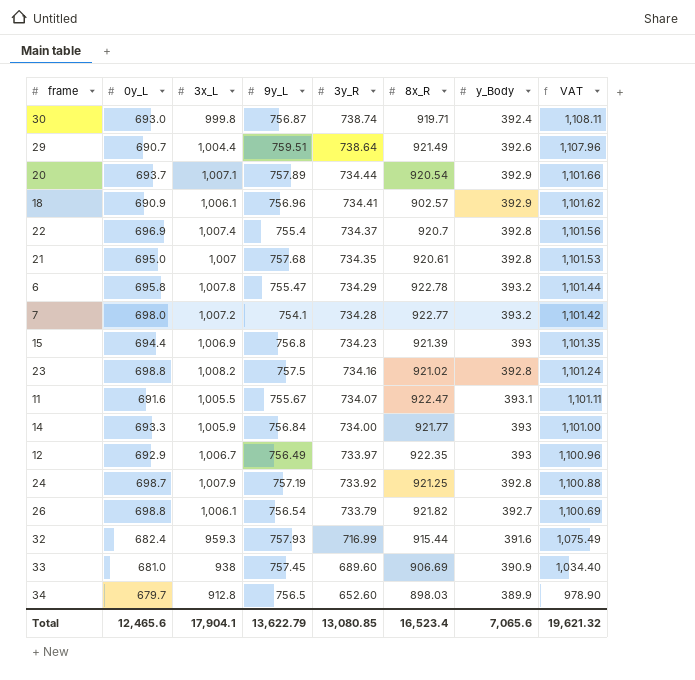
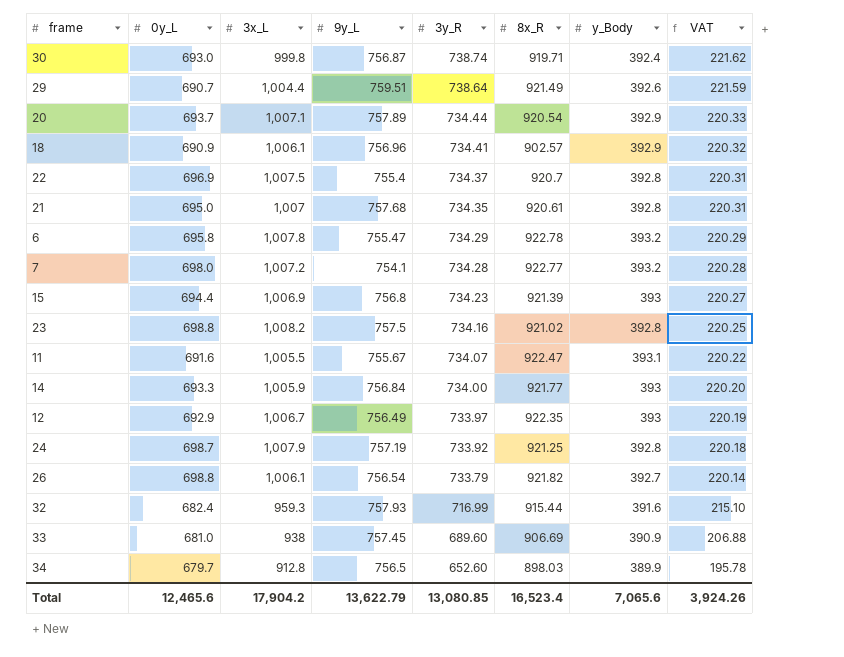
column VAT | formula: [3y_R] * 1.5 -> [3y_R] * 0.3
22 | 3x_L: 1,007.4 -> 1,007.5
Total | 3x_L: 17,904.1 -> 17,904.2
Total | VAT: 19,621.32 -> 3,924.26

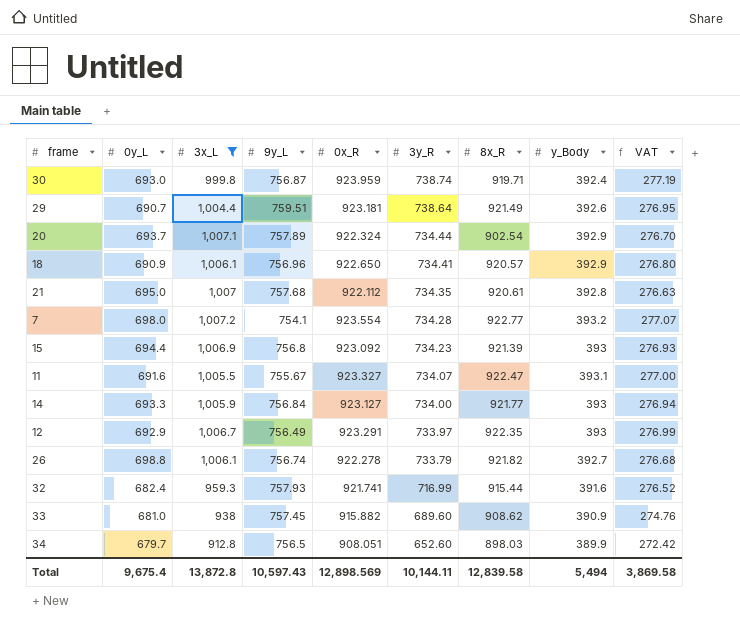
filter: none -> 3x_L <= 1,007.2
column 0x_R | position: none -> 5
column VAT | formula: [3y_R] * 0.3 -> [0x_R] * 0.3
20 | 8x_R: 920.54 -> 902.54
18 | 8x_R: 902.57 -> 920.57
26 | 9y_L: 756.54 -> 756.74
33 | 8x_R: 906.69 -> 908.62
Total | 0y_L: 12,465.6 -> 9,675.4
Total | 3x_L: 17,904.2 -> 13,872.8
Total | 9y_L: 13,622.79 -> 10,597.43
Total | 3y_R: 13,080.85 -> 10,144.11
Total | 8x_R: 16,523.4 -> 12,839.58
Total | y_Body: 7,065.6 -> 5,494
Total | VAT: 3,924.26 -> 3,869.58

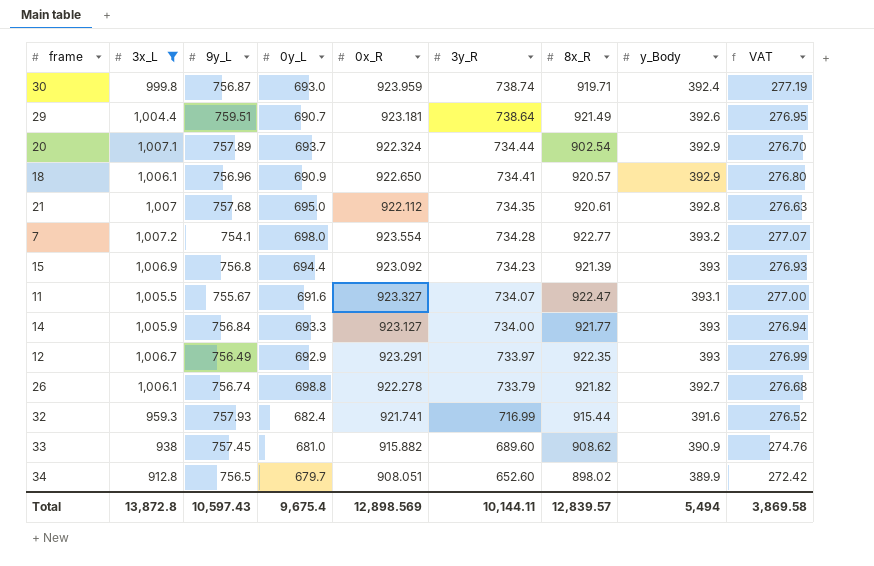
column 0y_L | position: 2 -> 4
34 | 8x_R: 898.03 -> 898.02
Total | 8x_R: 12,839.58 -> 12,839.57

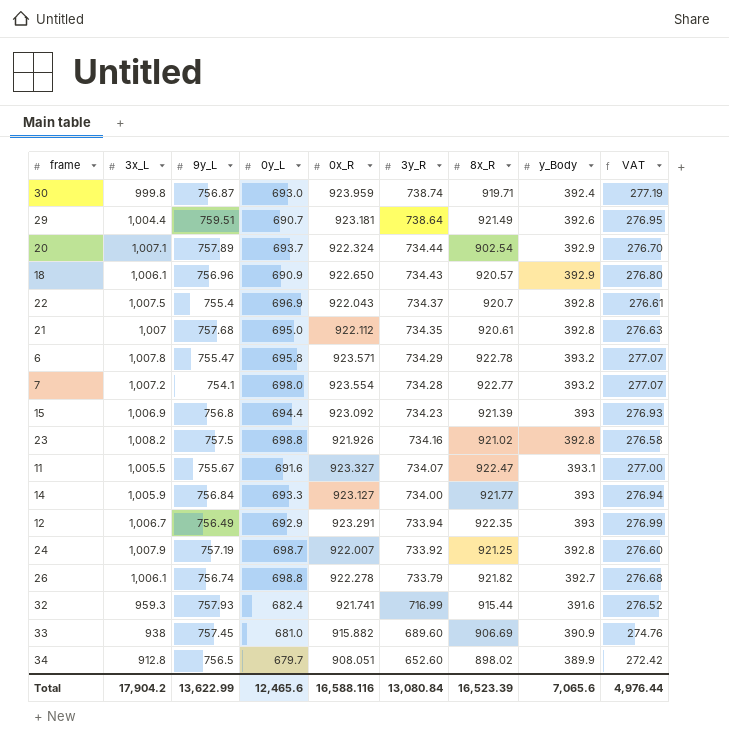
filter: 3x_L <= 1,007.2 -> none
18 | 3y_R: 734.41 -> 734.43
12 | 3y_R: 733.97 -> 733.94
33 | 8x_R: 908.62 -> 906.69
Total | 3x_L: 13,872.8 -> 17,904.2
Total | 9y_L: 10,597.43 -> 13,622.99
Total | 0y_L: 9,675.4 -> 12,465.6
Total | 0x_R: 12,898.569 -> 16,588.116
Total | 3y_R: 10,144.11 -> 13,080.84
Total | 8x_R: 12,839.57 -> 16,523.39
Total | y_Body: 5,494 -> 7,065.6
Total | VAT: 3,869.58 -> 4,976.44

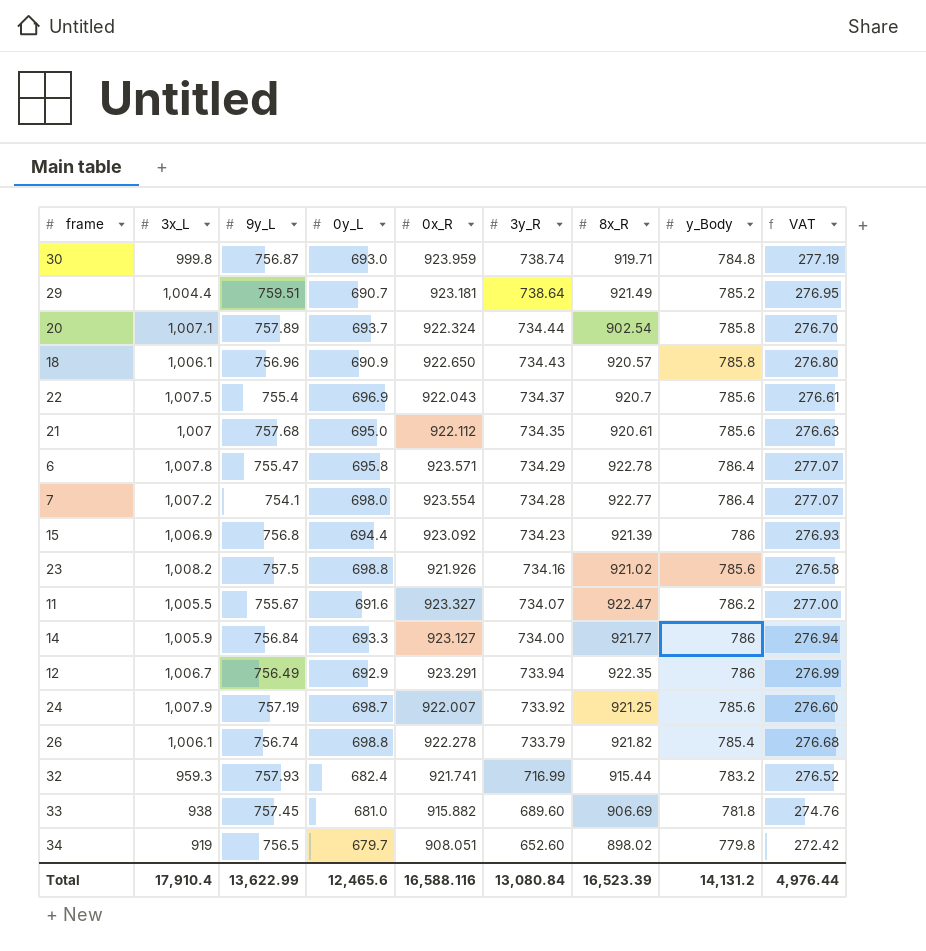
30 | y_Body: 392.4 -> 784.8
29 | y_Body: 392.6 -> 785.2
20 | y_Body: 392.9 -> 785.8
18 | y_Body: 392.9 -> 785.8
22 | y_Body: 392.8 -> 785.6
21 | y_Body: 392.8 -> 785.6
6 | y_Body: 393.2 -> 786.4
7 | y_Body: 393.2 -> 786.4
15 | y_Body: 393 -> 786
23 | y_Body: 392.8 -> 785.6
11 | y_Body: 393.1 -> 786.2
14 | y_Body: 393 -> 786
12 | y_Body: 393 -> 786
24 | y_Body: 392.8 -> 785.6
26 | y_Body: 392.7 -> 785.4
32 | y_Body: 391.6 -> 783.2
33 | y_Body: 390.9 -> 781.8
34 | 3x_L: 912.8 -> 919
34 | y_Body: 389.9 -> 779.8
Total | 3x_L: 17,904.2 -> 17,910.4
Total | y_Body: 7,065.6 -> 14,131.2

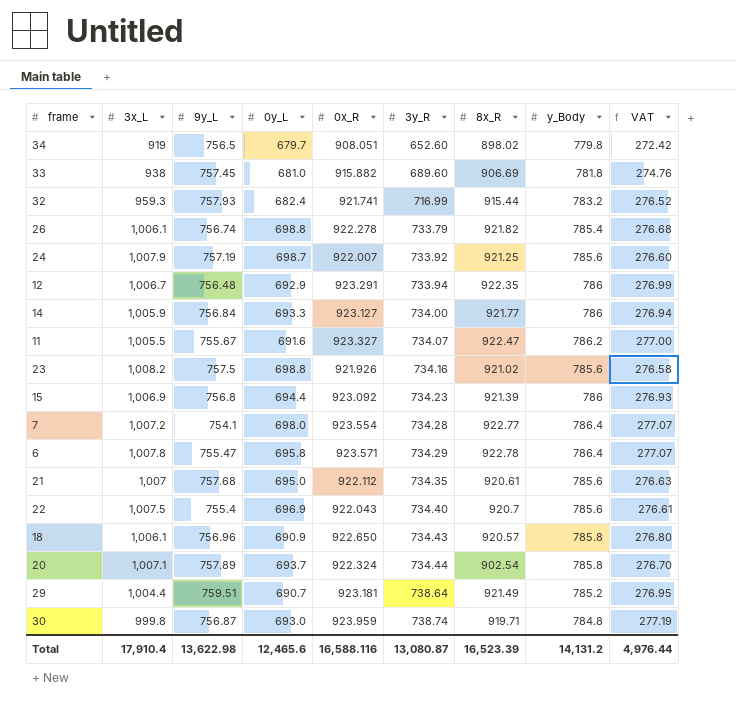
row order: 3y_R descending -> 3y_R ascending
12 | 9y_L: 756.49 -> 756.48
22 | 3y_R: 734.37 -> 734.40
Total | 9y_L: 13,622.99 -> 13,622.98
Total | 3y_R: 13,080.84 -> 13,080.87

